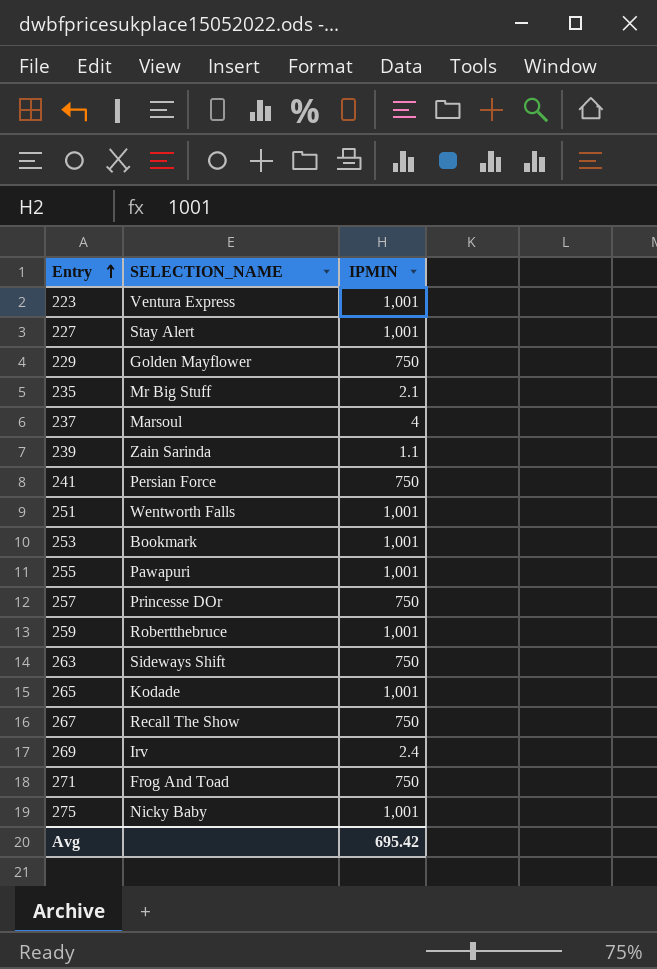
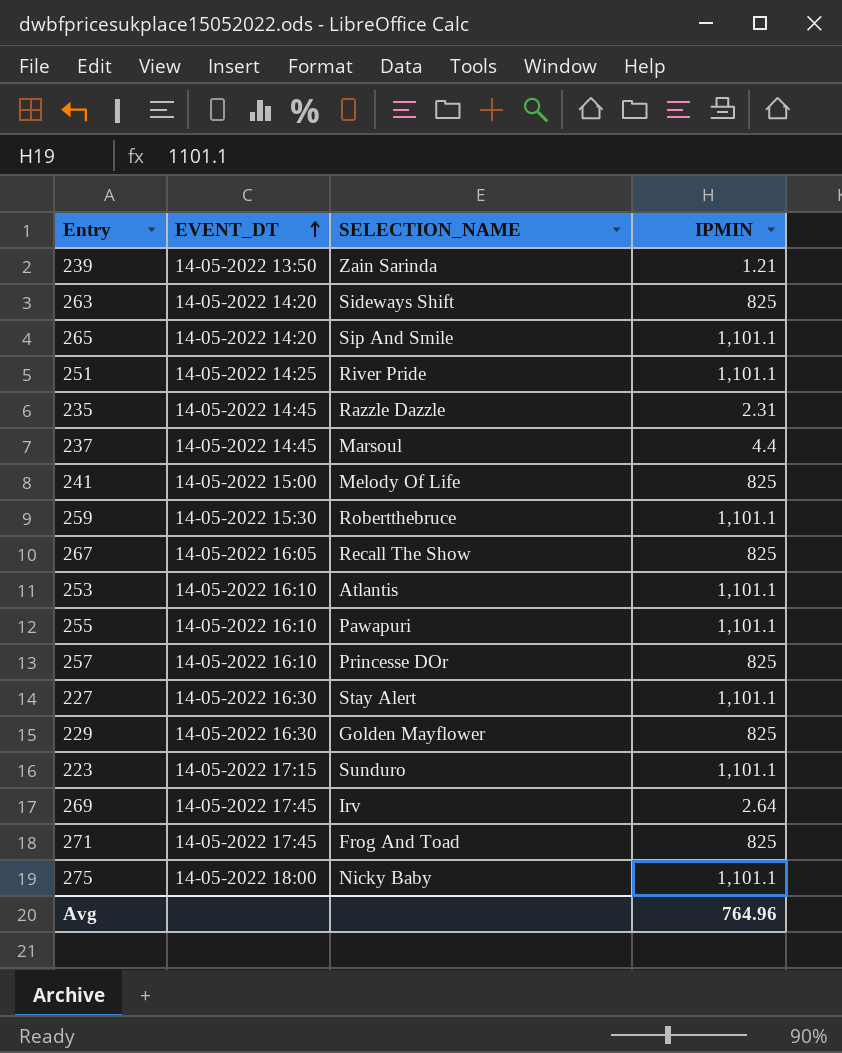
row order: Entry ascending -> EVENT_DT ascending
column EVENT_DT | position: none -> 2
239 | IPMIN: 1.1 -> 1.21
263 | IPMIN: 750 -> 825
265 | SELECTION_NAME: Kodade -> Sip And Smile
265 | IPMIN: 1,001 -> 1,101.1
251 | SELECTION_NAME: Wentworth Falls -> River Pride
251 | IPMIN: 1,001 -> 1,101.1
235 | SELECTION_NAME: Mr Big Stuff -> Razzle Dazzle
235 | IPMIN: 2.1 -> 2.31
237 | IPMIN: 4 -> 4.4
241 | SELECTION_NAME: Persian Force -> Melody Of Life
241 | IPMIN: 750 -> 825
259 | IPMIN: 1,001 -> 1,101.1
267 | IPMIN: 750 -> 825
253 | SELECTION_NAME: Bookmark -> Atlantis
253 | IPMIN: 1,001 -> 1,101.1
255 | IPMIN: 1,001 -> 1,101.1
257 | IPMIN: 750 -> 825
227 | IPMIN: 1,001 -> 1,101.1
229 | IPMIN: 750 -> 825
223 | SELECTION_NAME: Ventura Express -> Sunduro
223 | IPMIN: 1,001 -> 1,101.1
269 | IPMIN: 2.4 -> 2.64
271 | IPMIN: 750 -> 825
275 | IPMIN: 1,001 -> 1,101.1
Avg | IPMIN: 695.42 -> 764.96

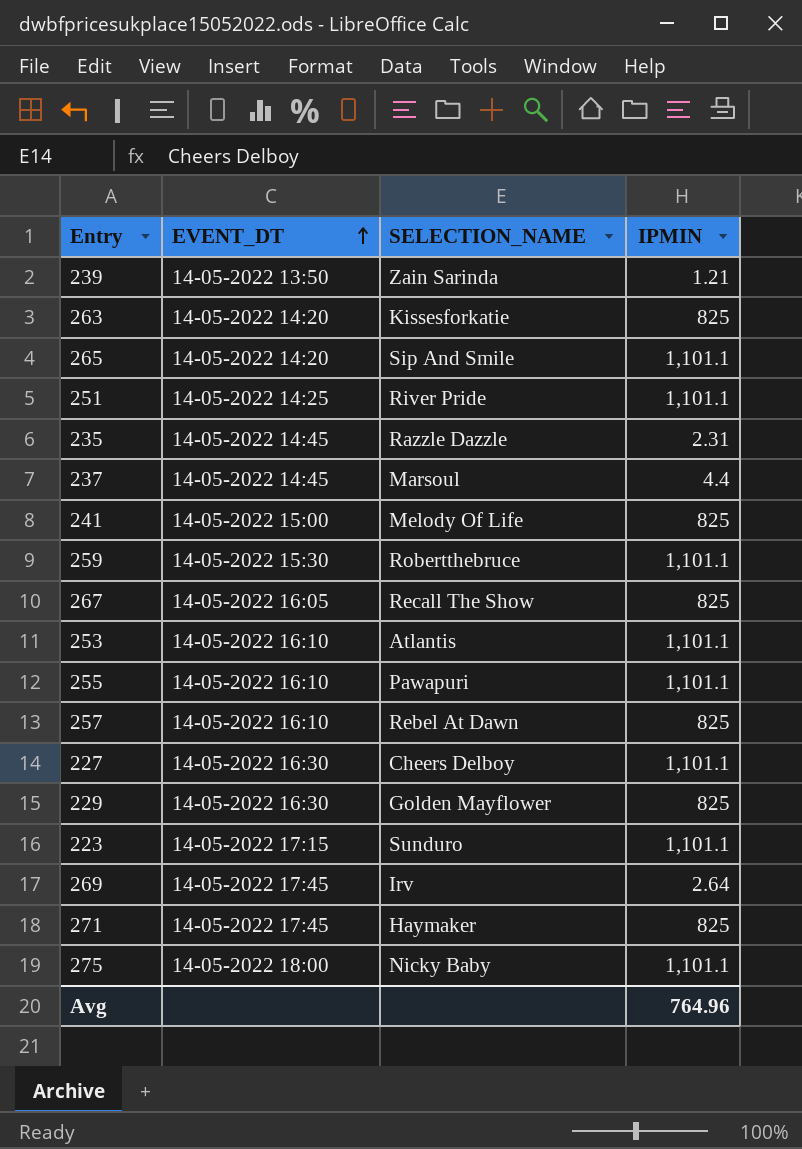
263 | SELECTION_NAME: Sideways Shift -> Kissesforkatie
257 | SELECTION_NAME: Princesse DOr -> Rebel At Dawn
227 | SELECTION_NAME: Stay Alert -> Cheers Delboy
271 | SELECTION_NAME: Frog And Toad -> Haymaker

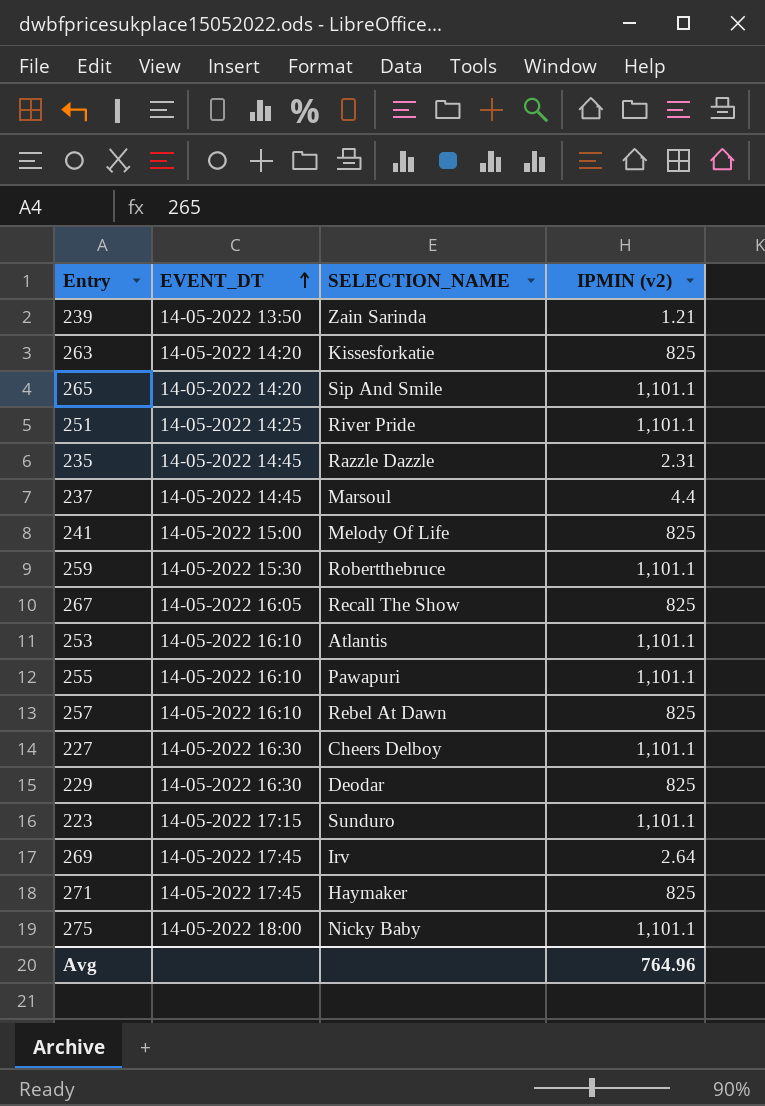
column name: IPMIN -> IPMIN (v2)
229 | SELECTION_NAME: Golden Mayflower -> Deodar

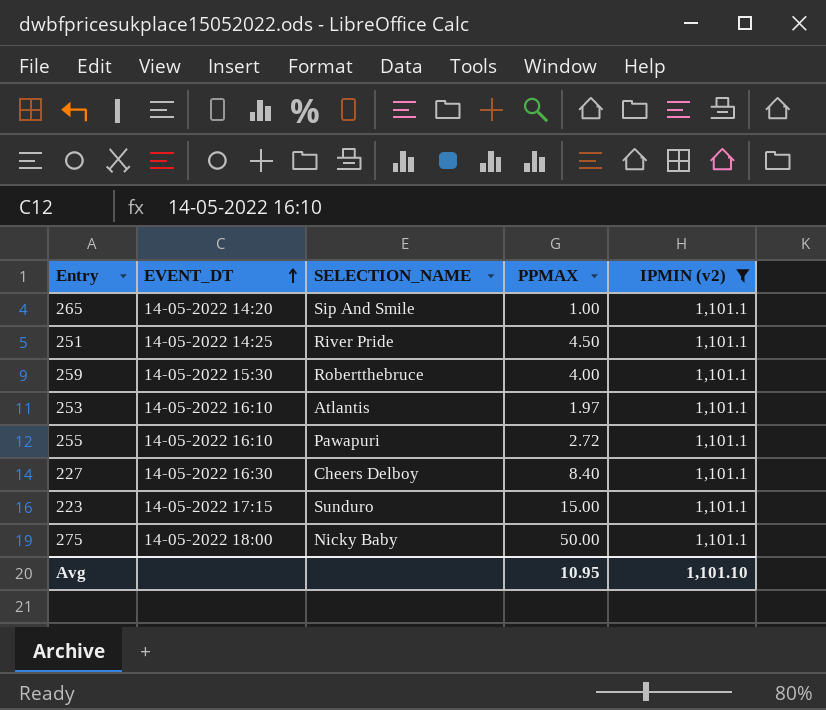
filter: none -> IPMIN (v2) = 1,101.1
column PPMAX | position: none -> 4
Avg | IPMIN (v2): 764.96 -> 1,101.10

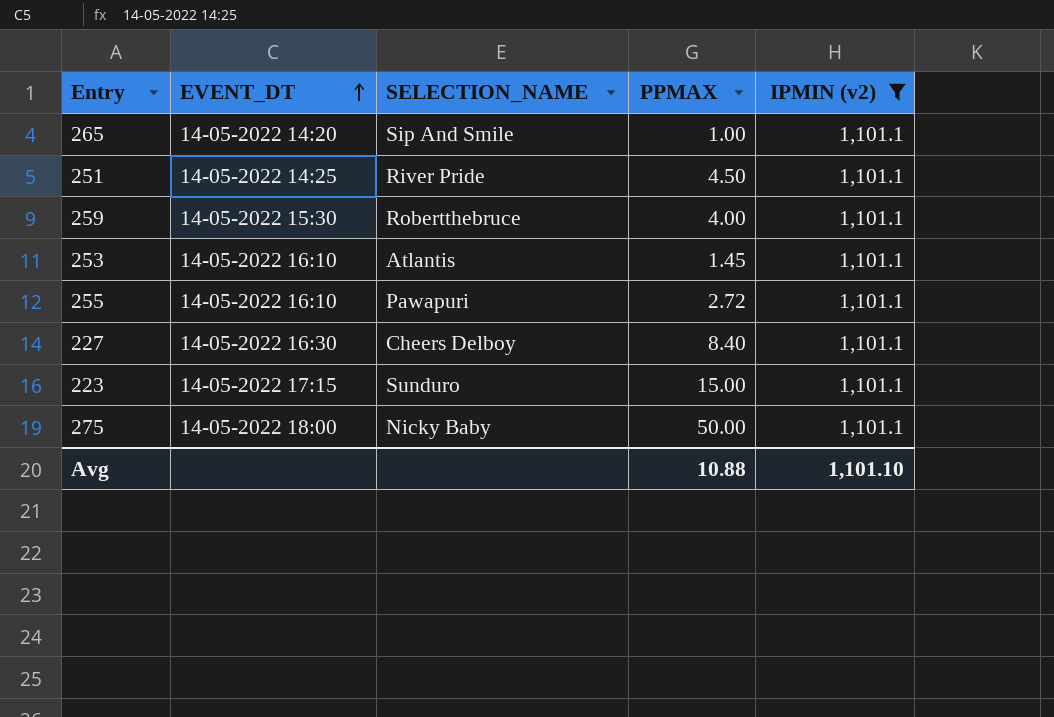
253 | PPMAX: 1.97 -> 1.45
Avg | PPMAX: 10.95 -> 10.88

